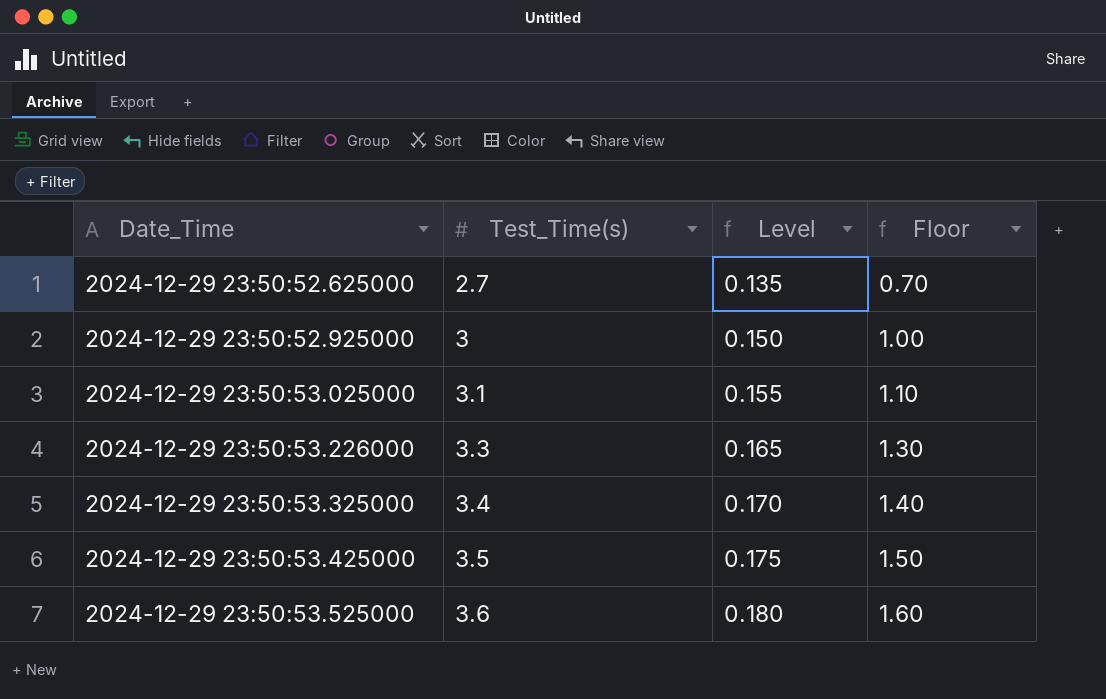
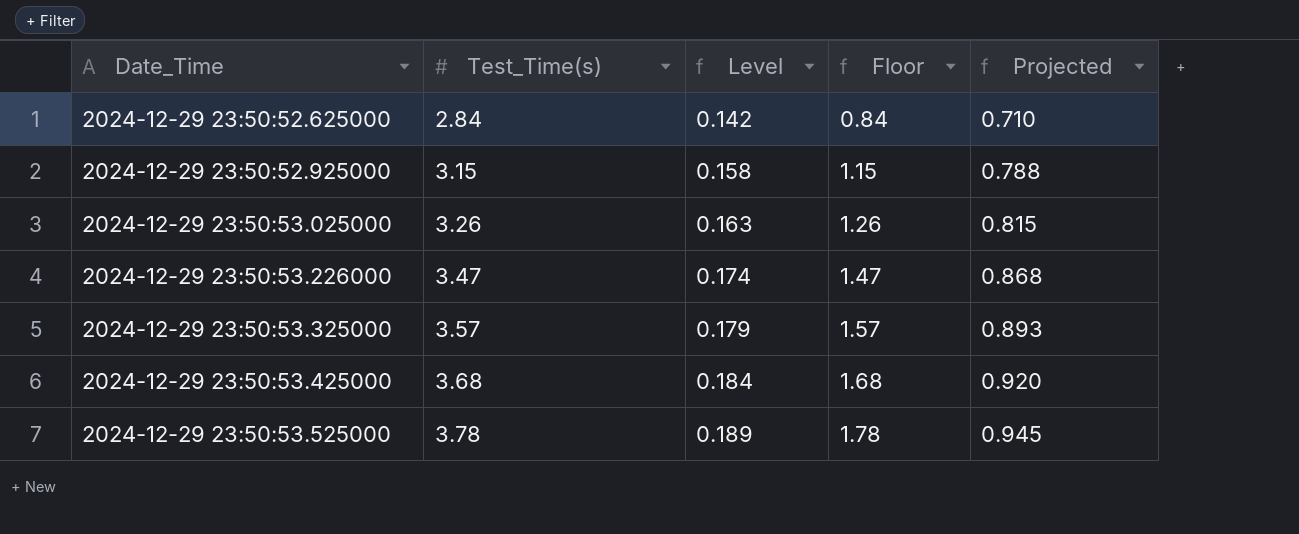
column Projected | formula: none -> [Test_Time(s)] * 0.25
2024-12-29 23:50:52.625000 | Test_Time(s): 2.7 -> 2.84
2024-12-29 23:50:52.625000 | Level: 0.135 -> 0.142
2024-12-29 23:50:52.625000 | Floor: 0.70 -> 0.84
2024-12-29 23:50:52.925000 | Test_Time(s): 3 -> 3.15
2024-12-29 23:50:52.925000 | Level: 0.150 -> 0.158
2024-12-29 23:50:52.925000 | Floor: 1.00 -> 1.15
2024-12-29 23:50:53.025000 | Test_Time(s): 3.1 -> 3.26
2024-12-29 23:50:53.025000 | Level: 0.155 -> 0.163
2024-12-29 23:50:53.025000 | Floor: 1.10 -> 1.26
2024-12-29 23:50:53.226000 | Test_Time(s): 3.3 -> 3.47
2024-12-29 23:50:53.226000 | Level: 0.165 -> 0.174
2024-12-29 23:50:53.226000 | Floor: 1.30 -> 1.47
2024-12-29 23:50:53.325000 | Test_Time(s): 3.4 -> 3.57
2024-12-29 23:50:53.325000 | Level: 0.170 -> 0.179
2024-12-29 23:50:53.325000 | Floor: 1.40 -> 1.57
2024-12-29 23:50:53.425000 | Test_Time(s): 3.5 -> 3.68
2024-12-29 23:50:53.425000 | Level: 0.175 -> 0.184
2024-12-29 23:50:53.425000 | Floor: 1.50 -> 1.68
2024-12-29 23:50:53.525000 | Test_Time(s): 3.6 -> 3.78
2024-12-29 23:50:53.525000 | Level: 0.180 -> 0.189
2024-12-29 23:50:53.525000 | Floor: 1.60 -> 1.78

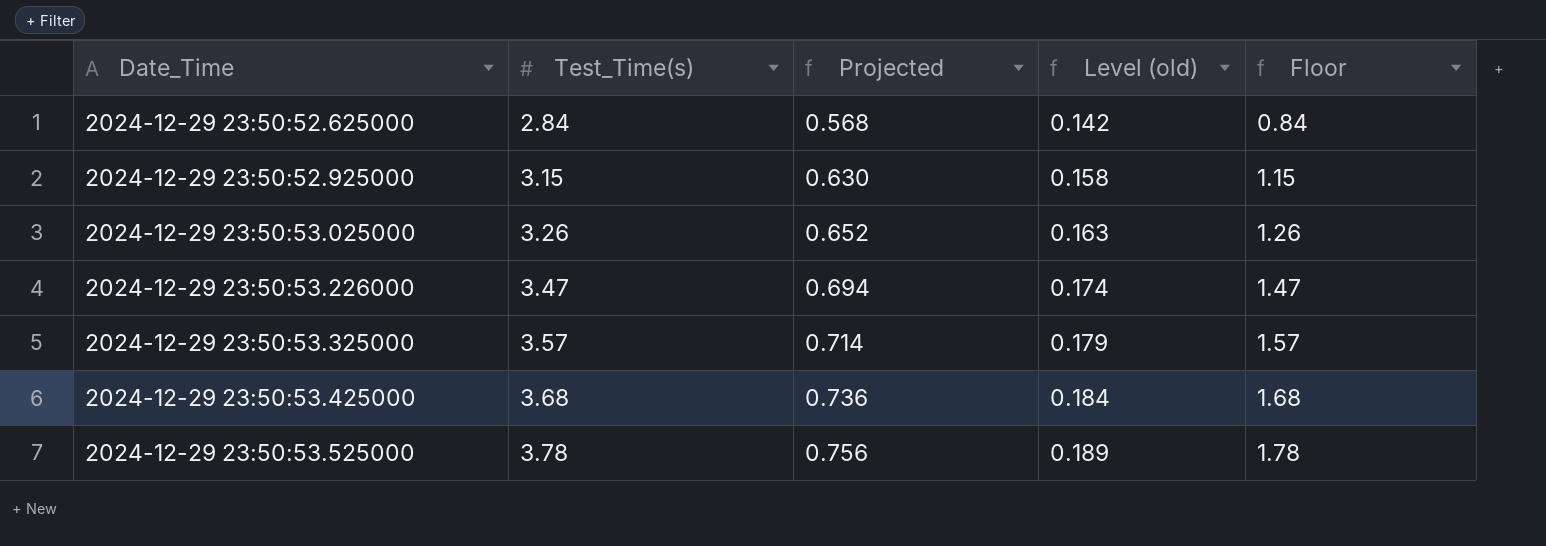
column Projected | formula: [Test_Time(s)] * 0.25 -> [Test_Time(s)] * 0.2
column Projected | position: 5 -> 3
column name: Level -> Level (old)

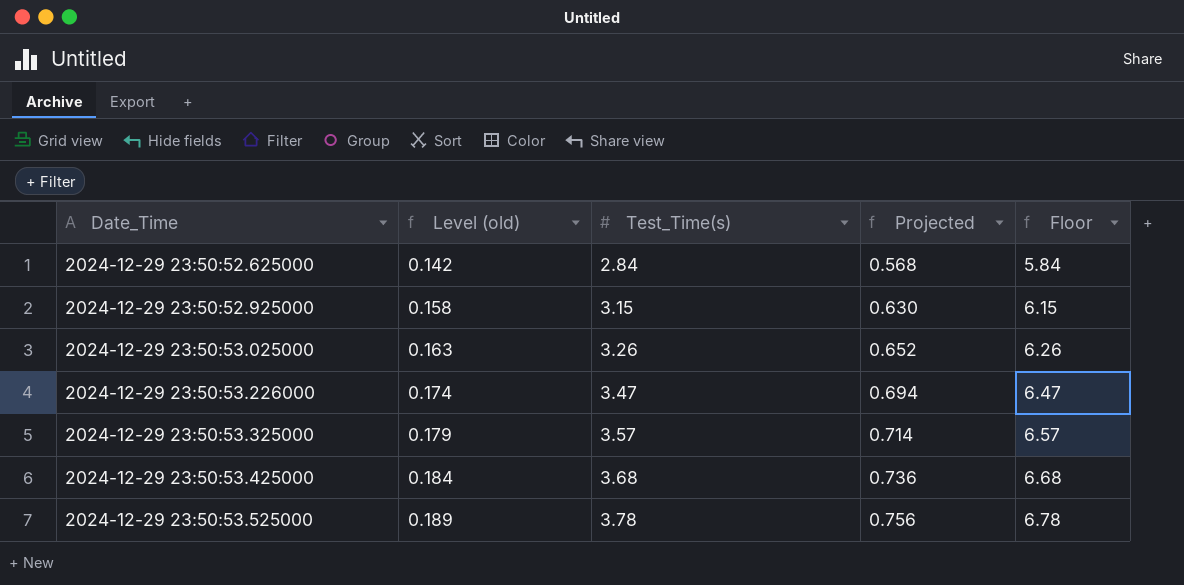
column Level (old) | position: 4 -> 2
column Floor | formula: [Test_Time(s)] - 2 -> [Test_Time(s)] + 3

